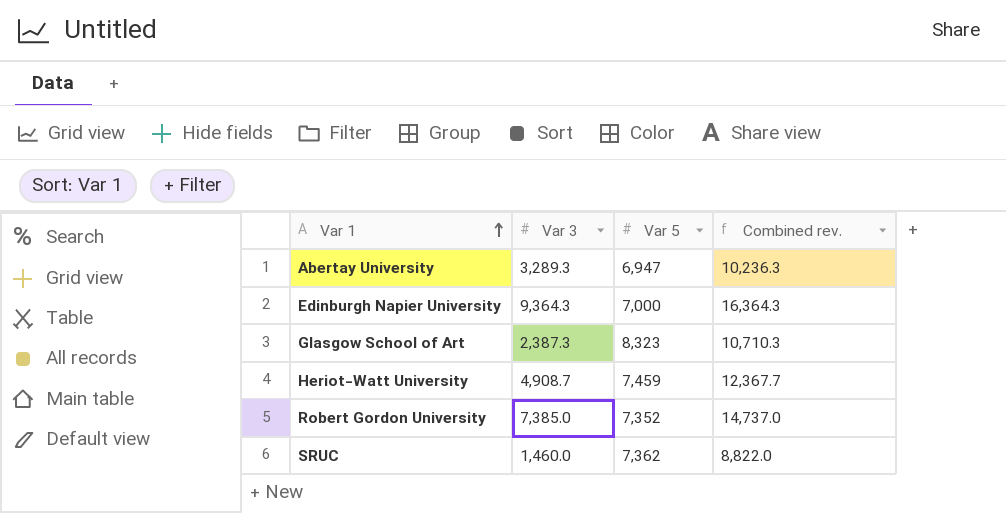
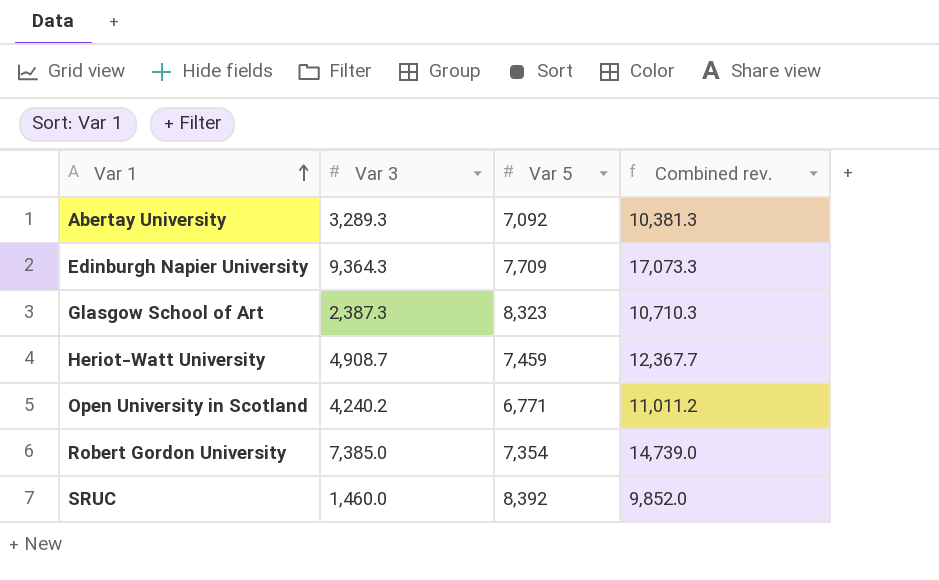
Abertay University | Var 5: 6,947 -> 7,092
Abertay University | Combined rev.: 10,236.3 -> 10,381.3
Edinburgh Napier University | Var 5: 7,000 -> 7,709
Edinburgh Napier University | Combined rev.: 16,364.3 -> 17,073.3
row Open University in Scotland: none -> 4,240.2 | 6,771 | 11,011.2
Robert Gordon University | Var 5: 7,352 -> 7,354
Robert Gordon University | Combined rev.: 14,737.0 -> 14,739.0
SRUC | Var 5: 7,362 -> 8,392
SRUC | Combined rev.: 8,822.0 -> 9,852.0

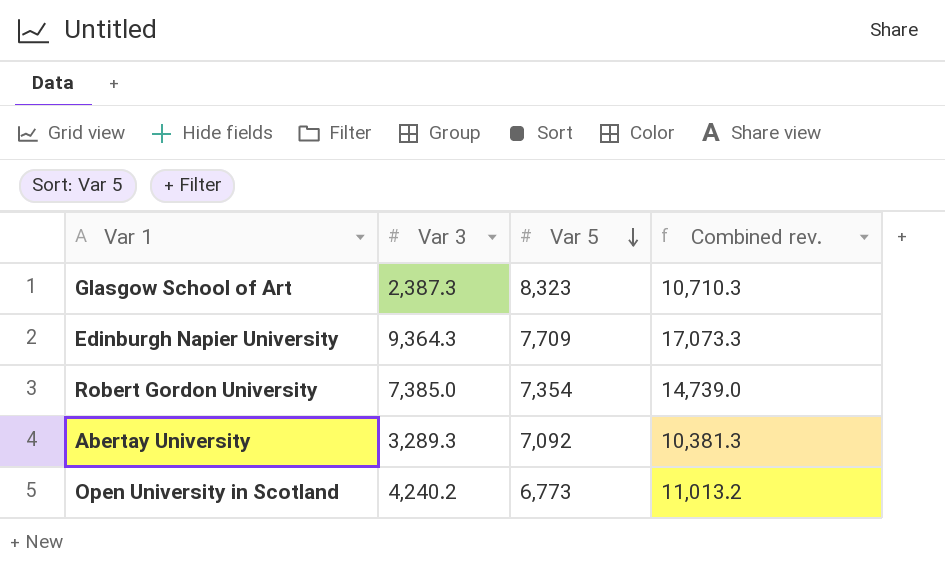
row order: Var 1 ascending -> Var 5 descending
row Heriot-Watt University: 4,908.7 | 7,459 | 12,367.7 -> none
row SRUC: 1,460.0 | 8,392 | 9,852.0 -> none
Open University in Scotland | Var 5: 6,771 -> 6,773
Open University in Scotland | Combined rev.: 11,011.2 -> 11,013.2

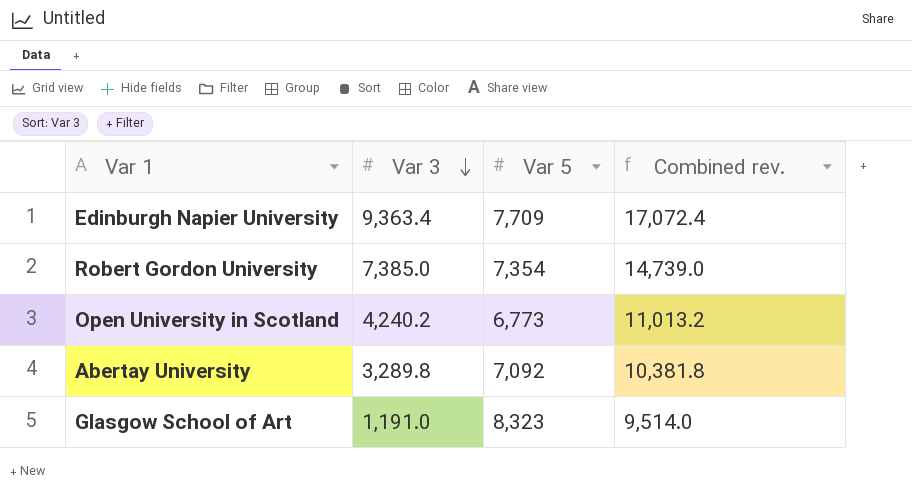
row order: Var 5 descending -> Var 3 descending
Edinburgh Napier University | Var 3: 9,364.3 -> 9,363.4
Edinburgh Napier University | Combined rev.: 17,073.3 -> 17,072.4
Abertay University | Var 3: 3,289.3 -> 3,289.8
Abertay University | Combined rev.: 10,381.3 -> 10,381.8
Glasgow School of Art | Var 3: 2,387.3 -> 1,191.0
Glasgow School of Art | Combined rev.: 10,710.3 -> 9,514.0

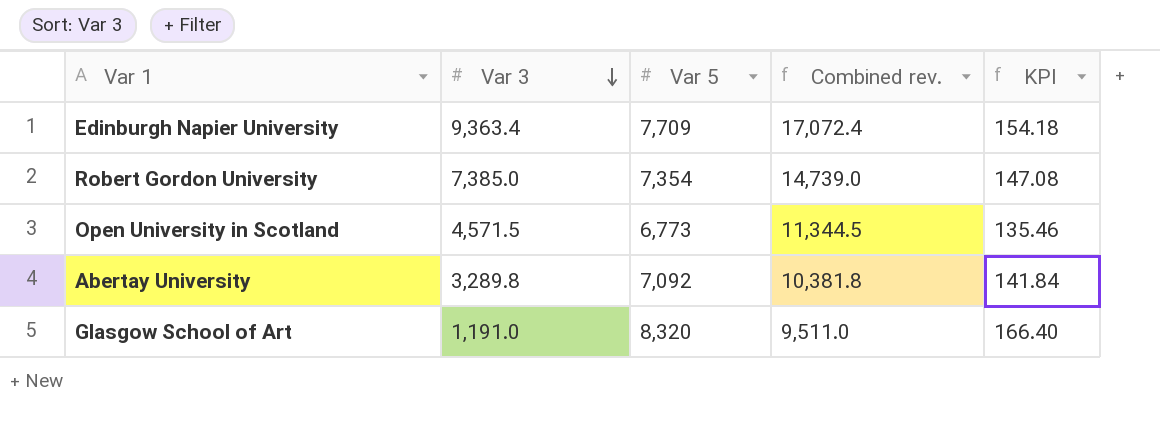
column KPI | formula: none -> [Var 5] * 0.02
Open University in Scotland | Var 3: 4,240.2 -> 4,571.5
Open University in Scotland | Combined rev.: 11,013.2 -> 11,344.5
Glasgow School of Art | Var 5: 8,323 -> 8,320
Glasgow School of Art | Combined rev.: 9,514.0 -> 9,511.0

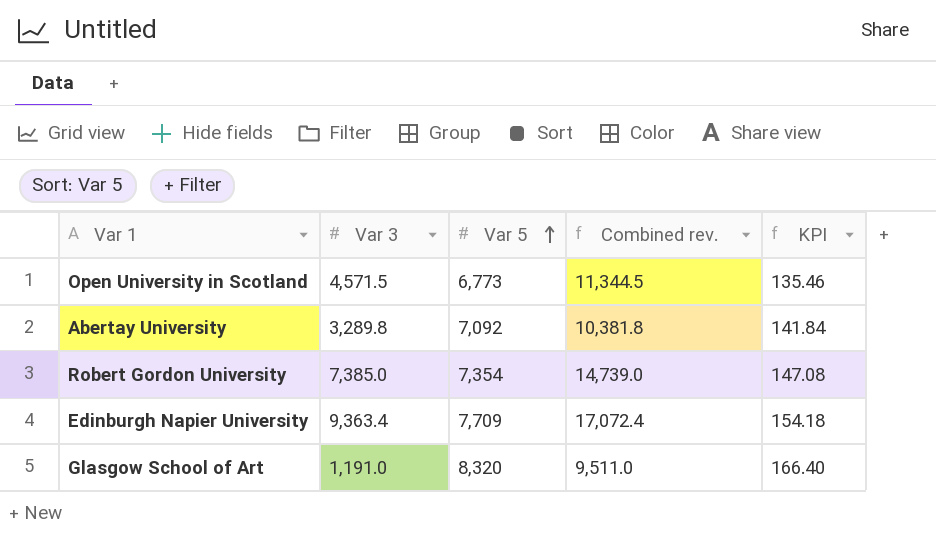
row order: Var 3 descending -> Var 5 ascending

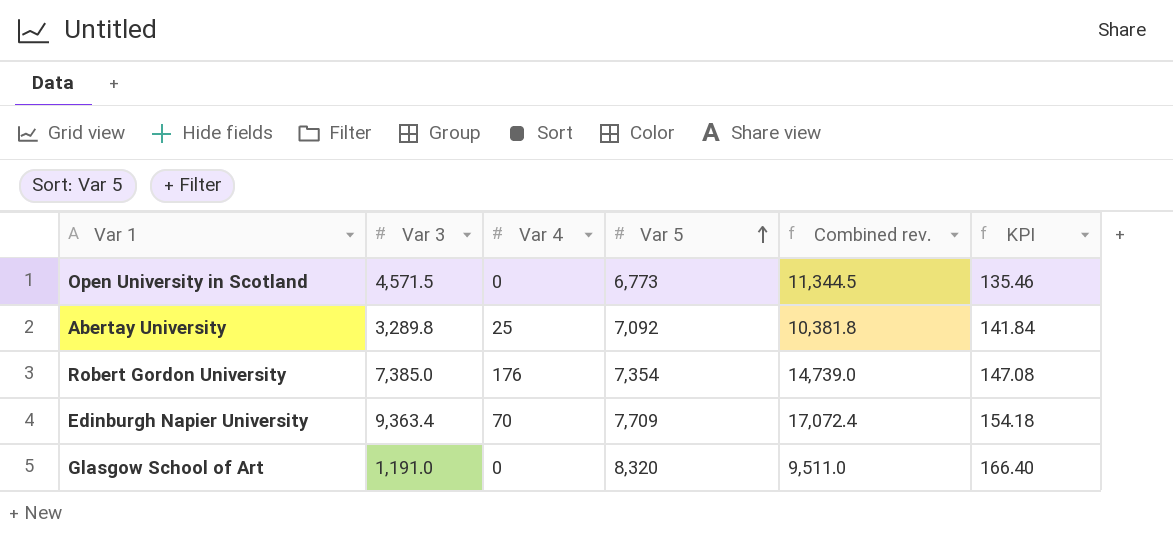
column Var 4 | position: none -> 3

